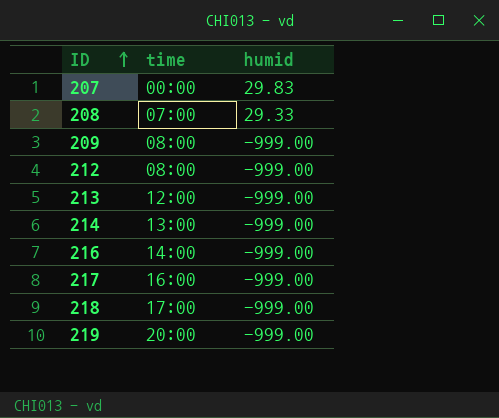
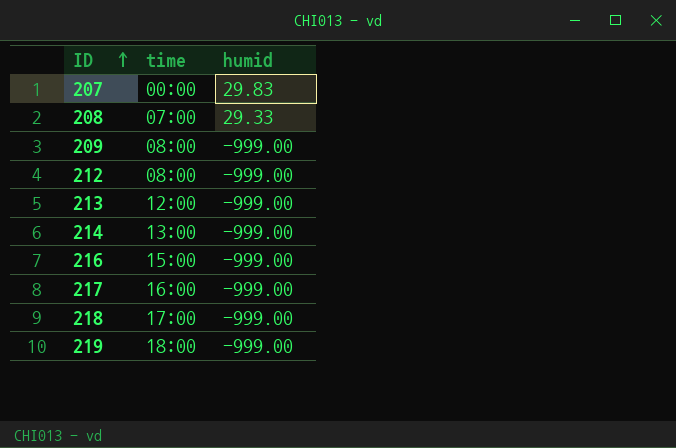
216 | time: 14:00 -> 15:00
219 | time: 20:00 -> 18:00

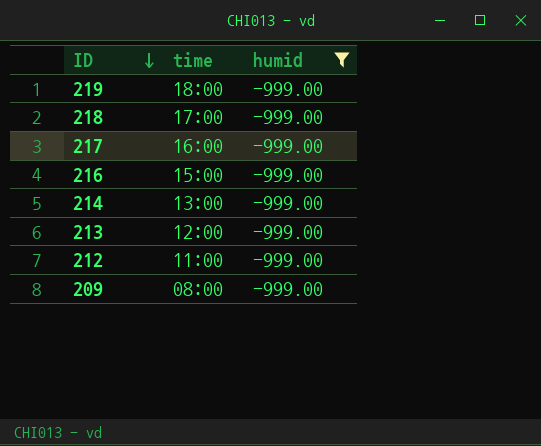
filter: none -> humid = -999.00
row order: ID ascending -> ID descending
212 | time: 08:00 -> 11:00

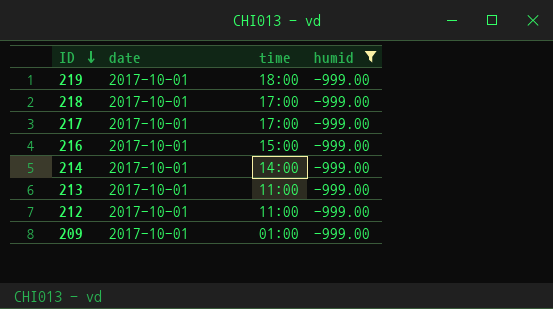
column date | position: none -> 2
217 | time: 16:00 -> 17:00
214 | time: 13:00 -> 14:00
213 | time: 12:00 -> 11:00
209 | time: 08:00 -> 01:00

